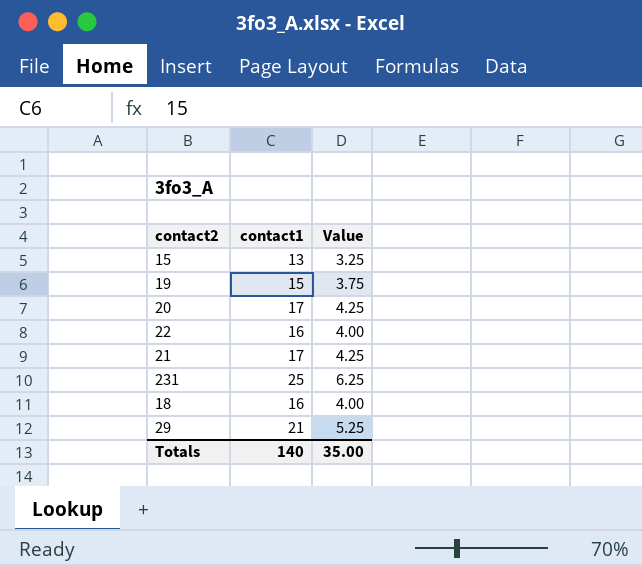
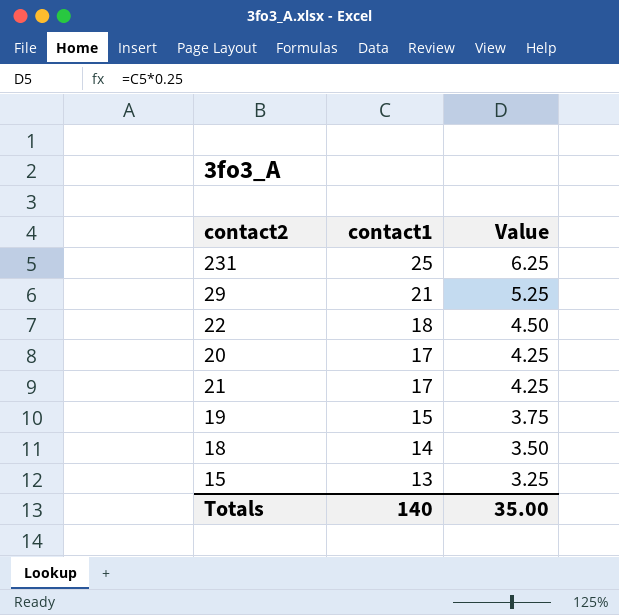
row order: none -> contact1 descending
22 | contact1: 16 -> 18
22 | Value: 4.00 -> 4.50
18 | contact1: 16 -> 14
18 | Value: 4.00 -> 3.50

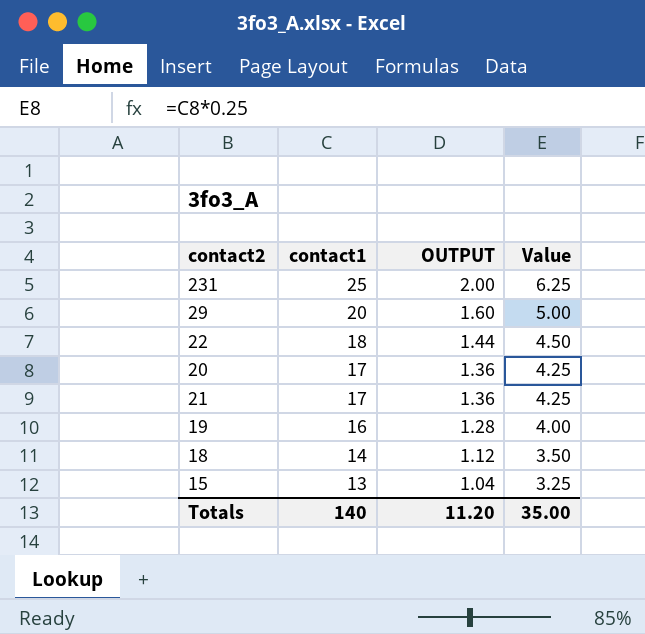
column OUTPUT | formula: none -> [contact1] * 0.08
29 | contact1: 21 -> 20
29 | Value: 5.25 -> 5.00
19 | contact1: 15 -> 16
19 | Value: 3.75 -> 4.00

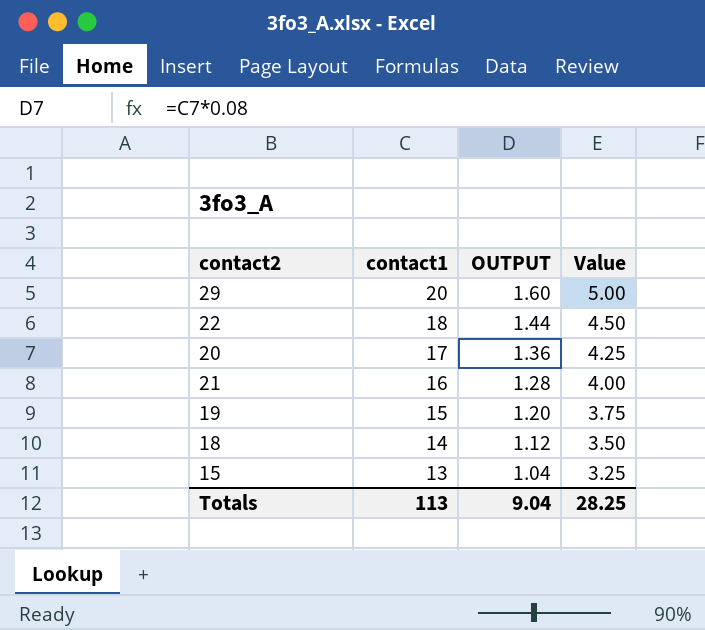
row 231: 25 | 2.00 | 6.25 -> none
21 | contact1: 17 -> 16
21 | OUTPUT: 1.36 -> 1.28
21 | Value: 4.25 -> 4.00
19 | contact1: 16 -> 15
19 | OUTPUT: 1.28 -> 1.20
19 | Value: 4.00 -> 3.75
Totals | contact1: 140 -> 113
Totals | OUTPUT: 11.20 -> 9.04
Totals | Value: 35.00 -> 28.25

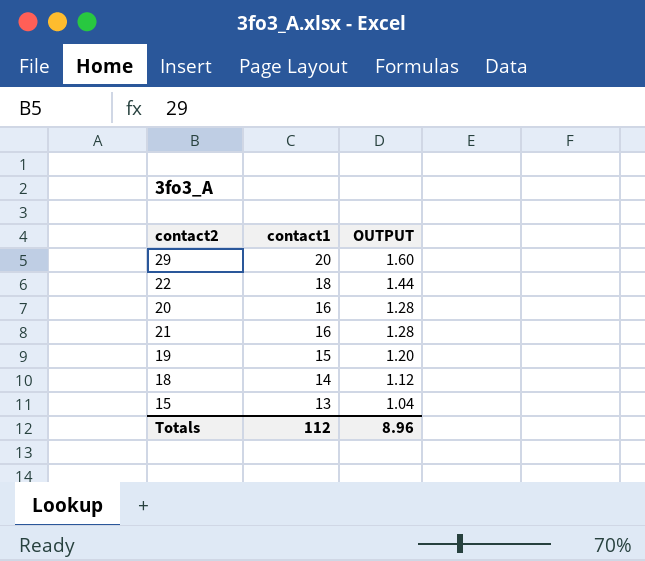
column Value | formula: [contact1] * 0.25 -> none
20 | contact1: 17 -> 16
20 | OUTPUT: 1.36 -> 1.28
Totals | contact1: 113 -> 112
Totals | OUTPUT: 9.04 -> 8.96

